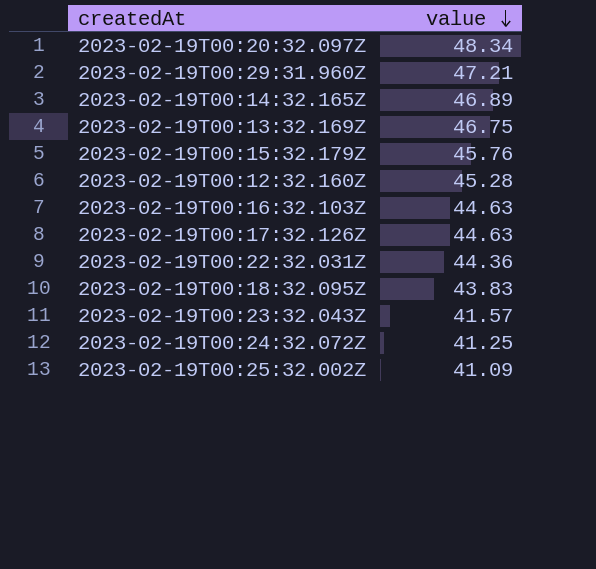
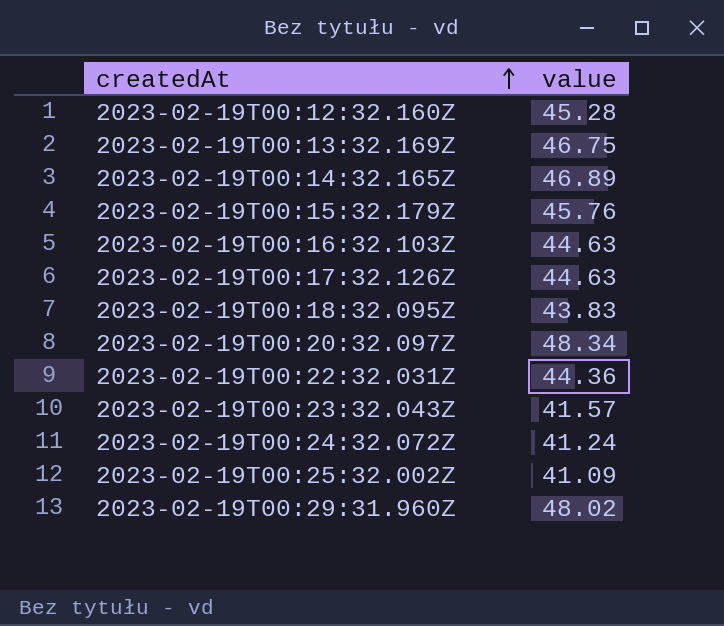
row order: value descending -> createdAt ascending
2023-02-19T00:24:32.072Z | value: 41.25 -> 41.24
2023-02-19T00:29:31.960Z | value: 47.21 -> 48.02

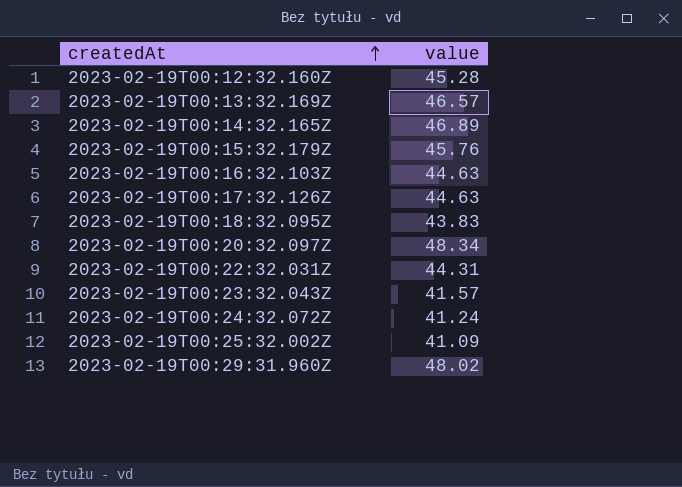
2023-02-19T00:13:32.169Z | value: 46.75 -> 46.57
2023-02-19T00:22:32.031Z | value: 44.36 -> 44.31

